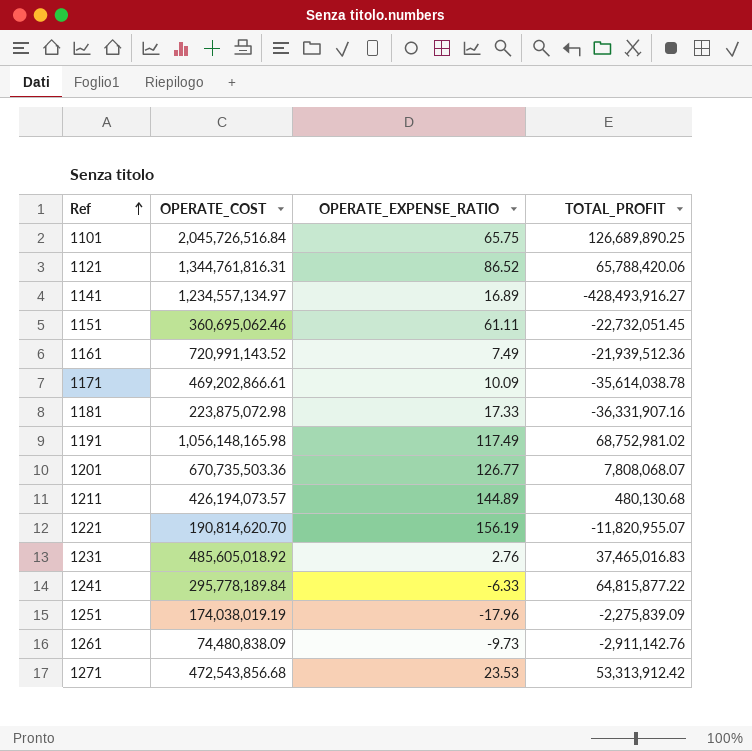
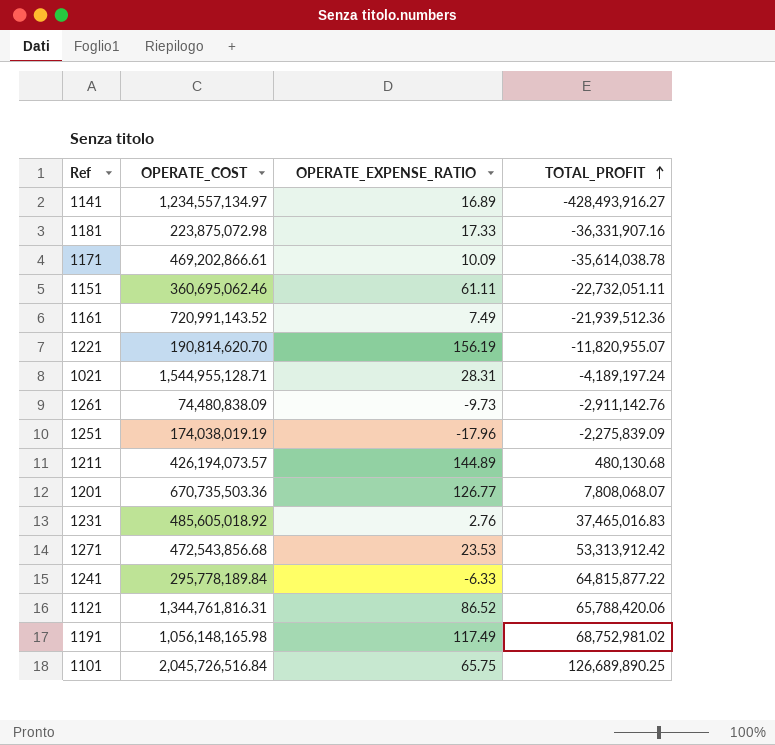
row order: Ref ascending -> TOTAL_PROFIT ascending
1151 | TOTAL_PROFIT: -22,732,051.45 -> -22,732,051.11
row 1021: none -> 1,544,955,128.71 | 28.31 | -4,189,197.24

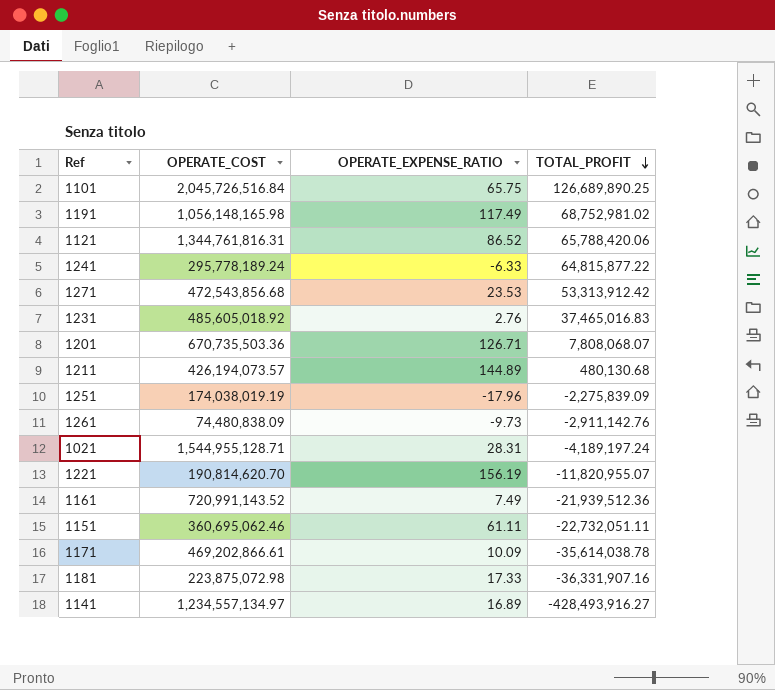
row order: TOTAL_PROFIT ascending -> TOTAL_PROFIT descending
1241 | OPERATE_COST: 295,778,189.84 -> 295,778,189.24
1201 | OPERATE_EXPENSE_RATIO: 126.77 -> 126.71

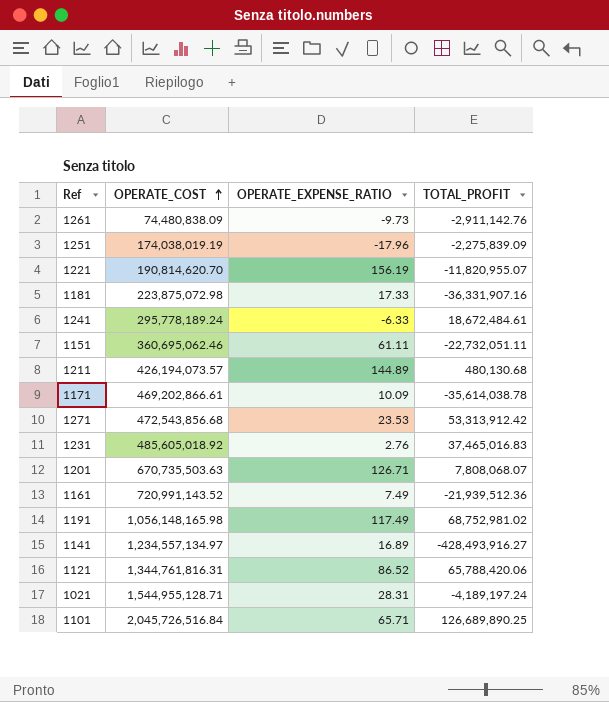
row order: TOTAL_PROFIT descending -> OPERATE_COST ascending
1241 | TOTAL_PROFIT: 64,815,877.22 -> 18,672,484.61
1201 | OPERATE_COST: 670,735,503.36 -> 670,735,503.63
1101 | OPERATE_EXPENSE_RATIO: 65.75 -> 65.71

